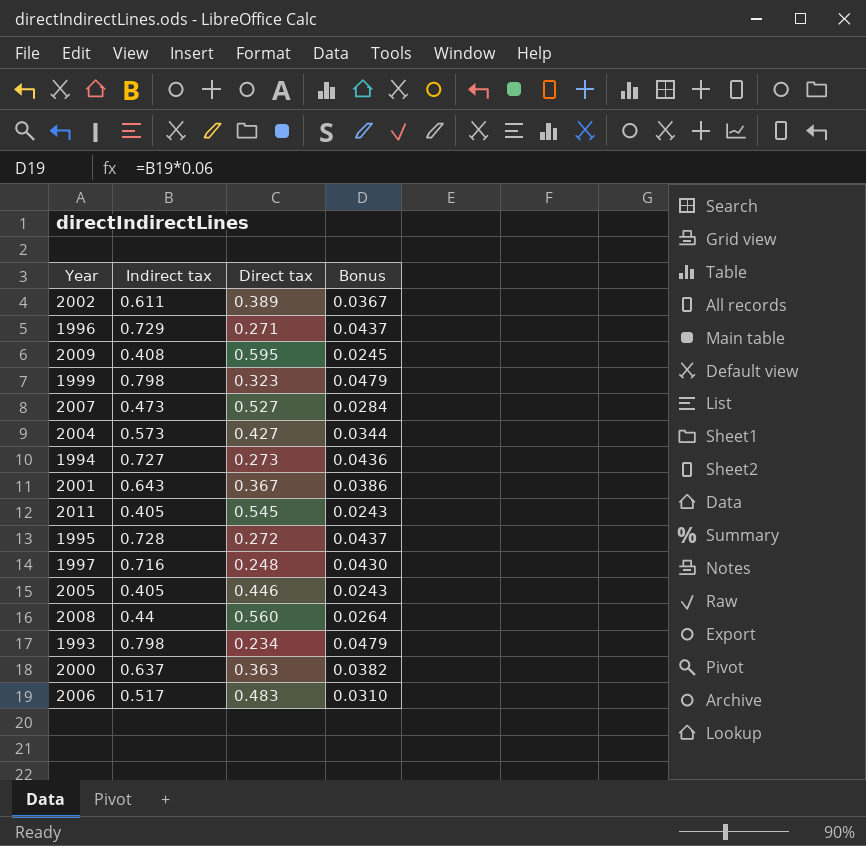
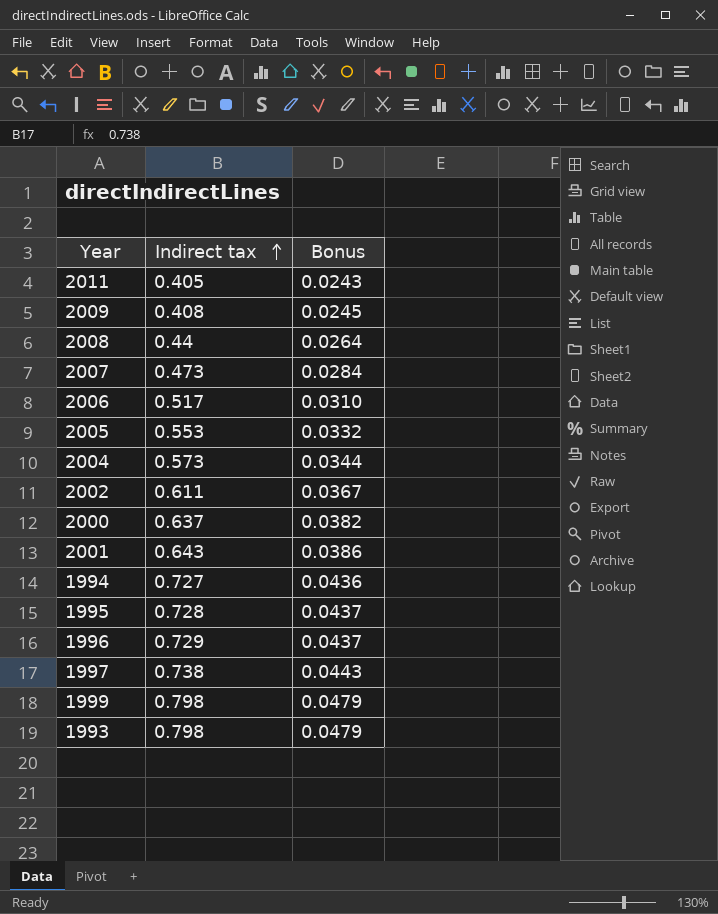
row order: none -> Indirect tax ascending
column Direct tax | position: 3 -> none
2005 | Indirect tax: 0.405 -> 0.553
2005 | Bonus: 0.0243 -> 0.0332
1997 | Indirect tax: 0.716 -> 0.738
1997 | Bonus: 0.0430 -> 0.0443

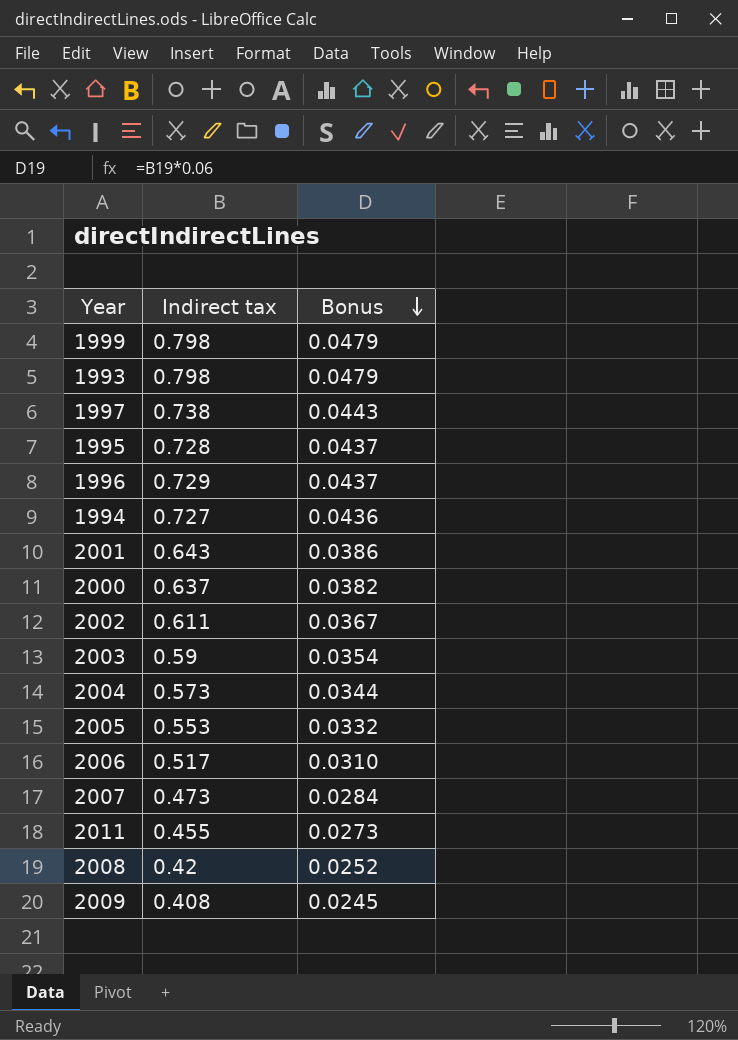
row order: Indirect tax ascending -> Bonus descending
row 2003: none -> 0.59 | 0.0354
2011 | Indirect tax: 0.405 -> 0.455
2011 | Bonus: 0.0243 -> 0.0273
2008 | Indirect tax: 0.44 -> 0.42
2008 | Bonus: 0.0264 -> 0.0252

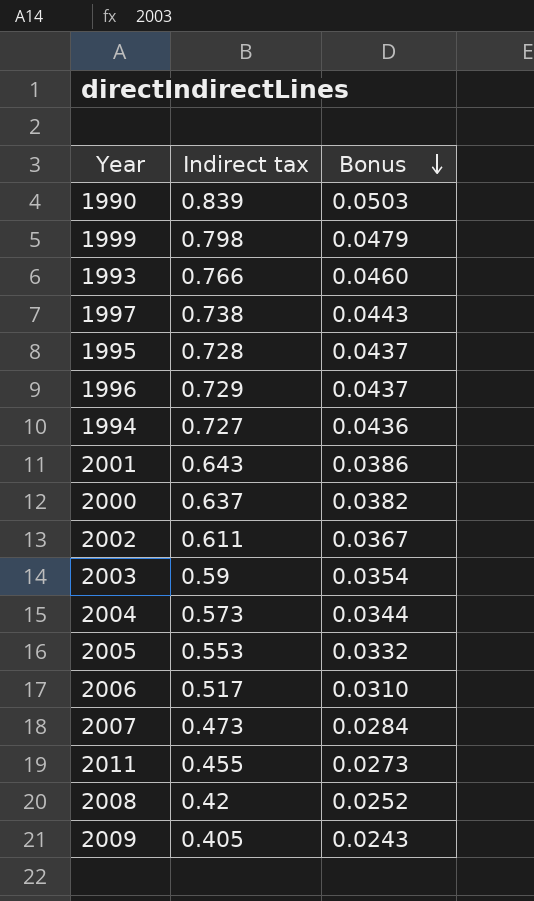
row 1990: none -> 0.839 | 0.0503
1993 | Indirect tax: 0.798 -> 0.766
1993 | Bonus: 0.0479 -> 0.0460
2009 | Indirect tax: 0.408 -> 0.405
2009 | Bonus: 0.0245 -> 0.0243

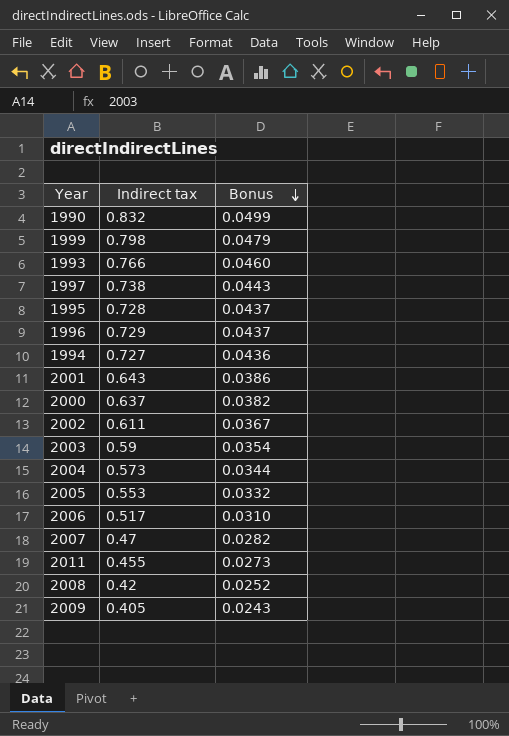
1990 | Indirect tax: 0.839 -> 0.832
1990 | Bonus: 0.0503 -> 0.0499
2007 | Indirect tax: 0.473 -> 0.47
2007 | Bonus: 0.0284 -> 0.0282

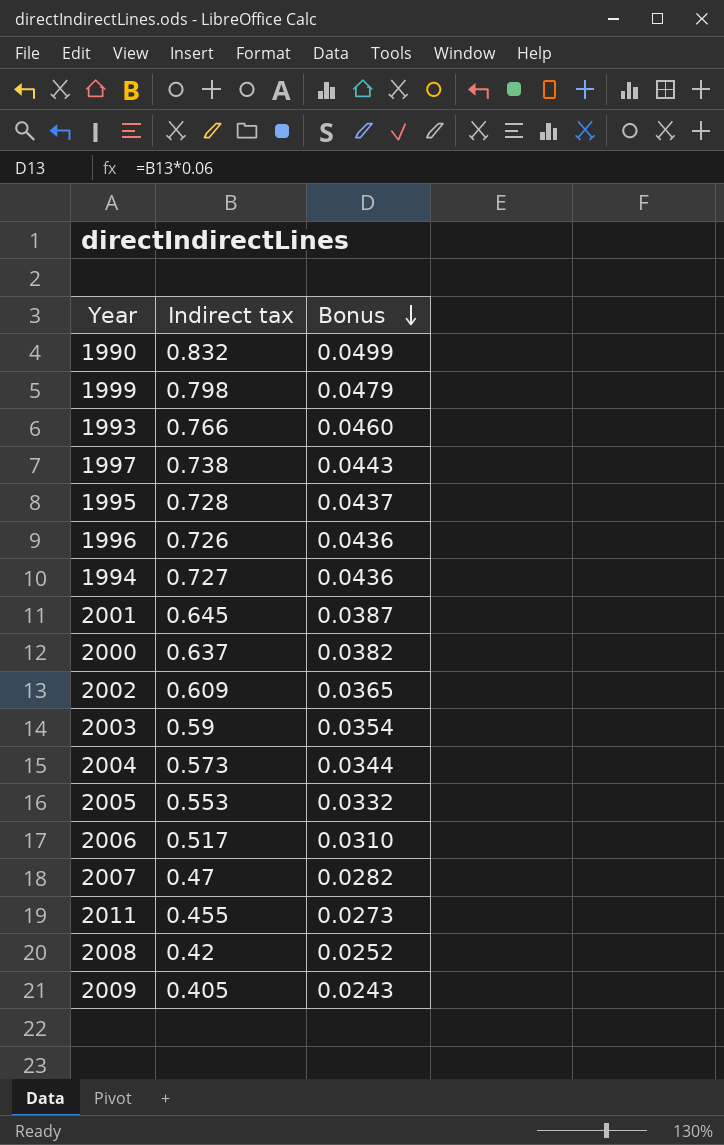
1996 | Indirect tax: 0.729 -> 0.726
1996 | Bonus: 0.0437 -> 0.0436
2001 | Indirect tax: 0.643 -> 0.645
2001 | Bonus: 0.0386 -> 0.0387
2002 | Indirect tax: 0.611 -> 0.609
2002 | Bonus: 0.0367 -> 0.0365

